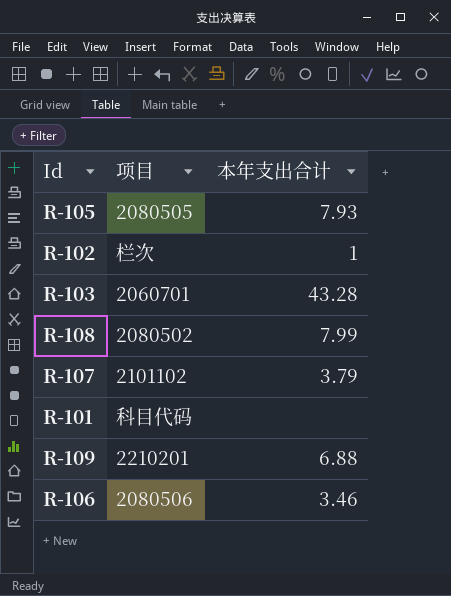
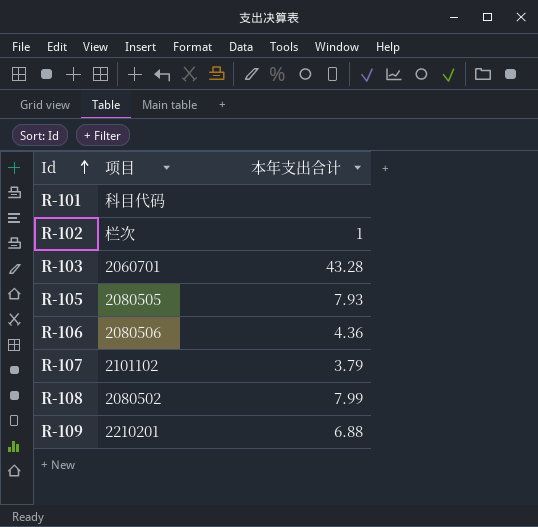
row order: none -> Id ascending
R-106 | 本年支出合计: 3.46 -> 4.36

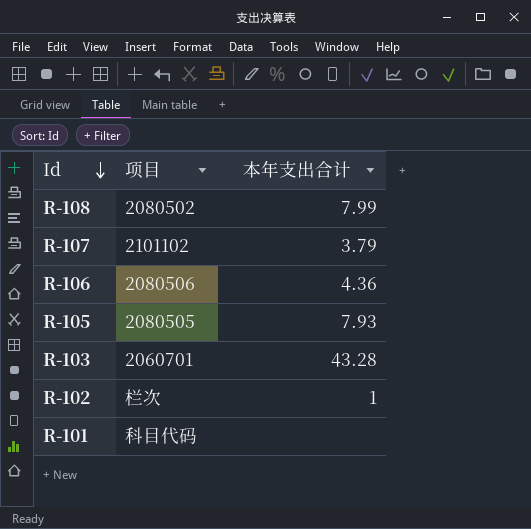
row order: Id ascending -> Id descending
row R-109: 2210201 | 6.88 -> none

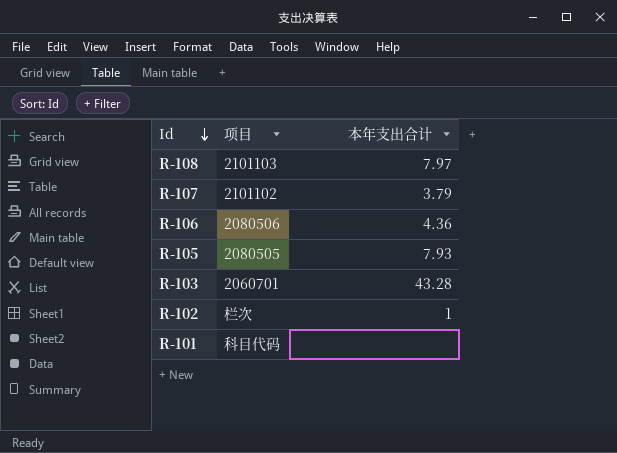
R-108 | 项目: 2080502 -> 2101103
R-108 | 本年支出合计: 7.99 -> 7.97

